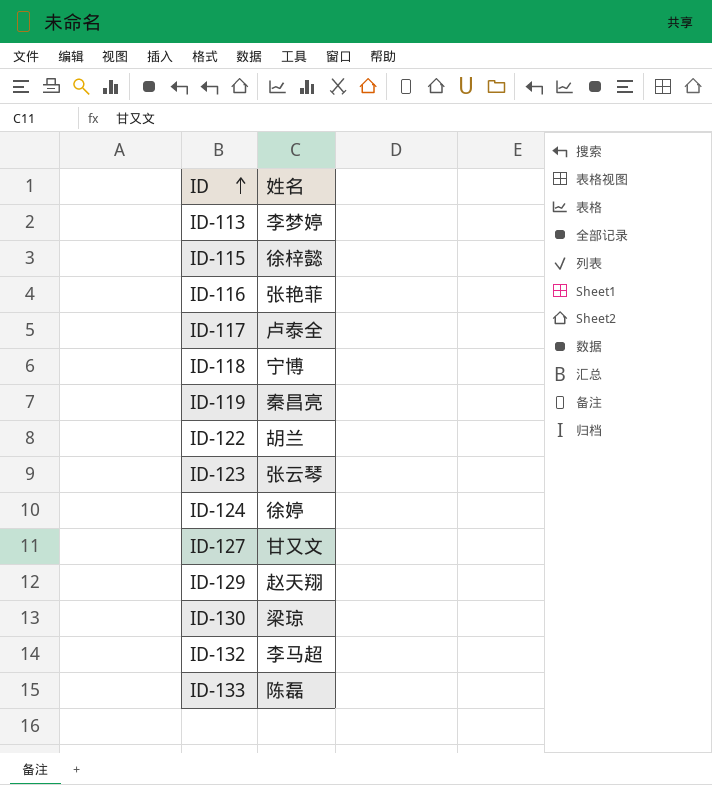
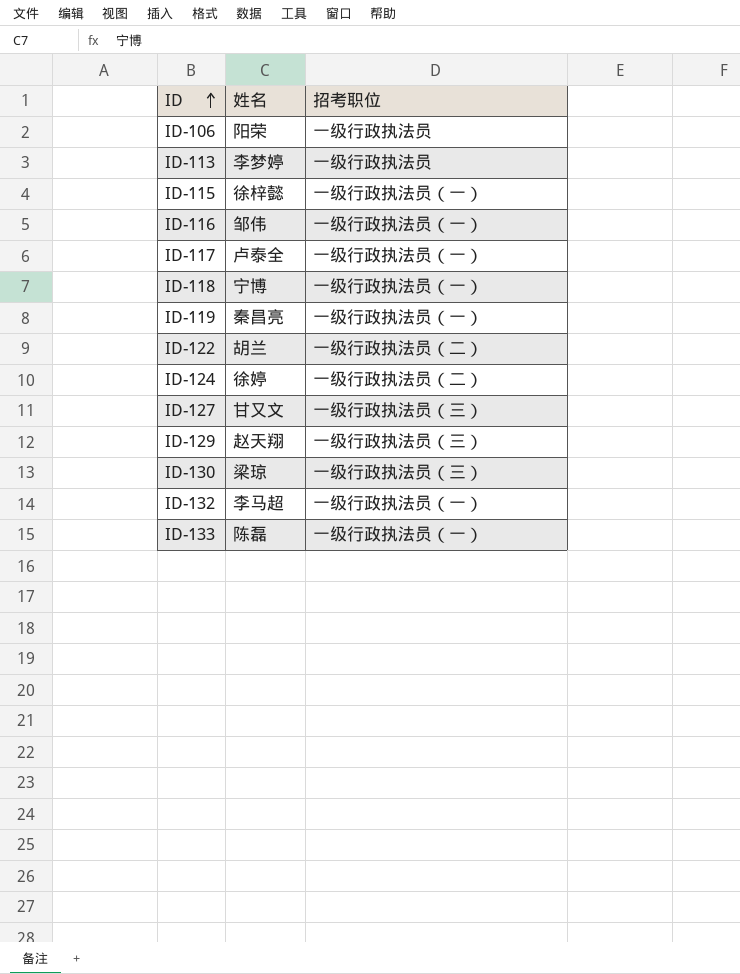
column 招考职位 | position: none -> 3
row ID-123: 张云琴 -> none
row ID-106: none -> 阳荣 | 一级行政执法员
ID-116 | 姓名: 张艳菲 -> 邹伟

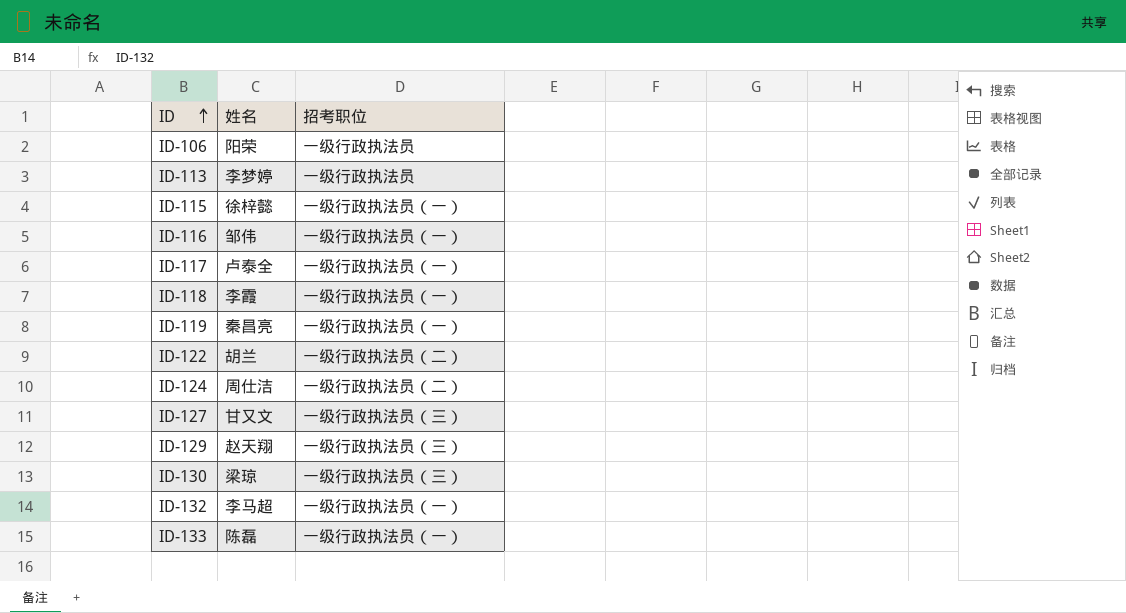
ID-118 | 姓名: 宁博 -> 李霞
ID-124 | 姓名: 徐婷 -> 周仕洁

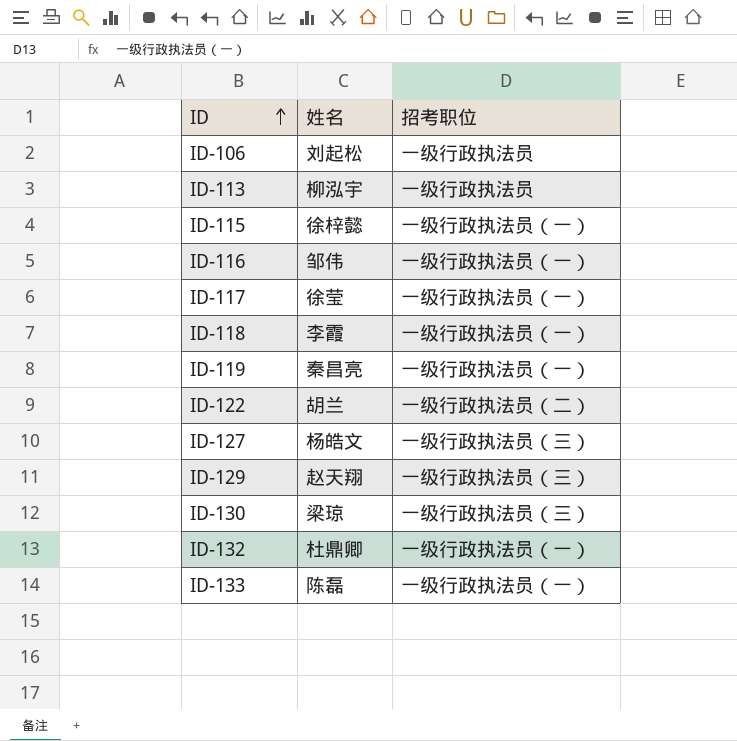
row ID-124: 周仕洁 | 一级行政执法员（二） -> none
ID-106 | 姓名: 阳荣 -> 刘起松
ID-113 | 姓名: 李梦婷 -> 柳泓宇
ID-117 | 姓名: 卢泰全 -> 徐莹
ID-127 | 姓名: 甘又文 -> 杨皓文
ID-132 | 姓名: 李马超 -> 杜鼎卿

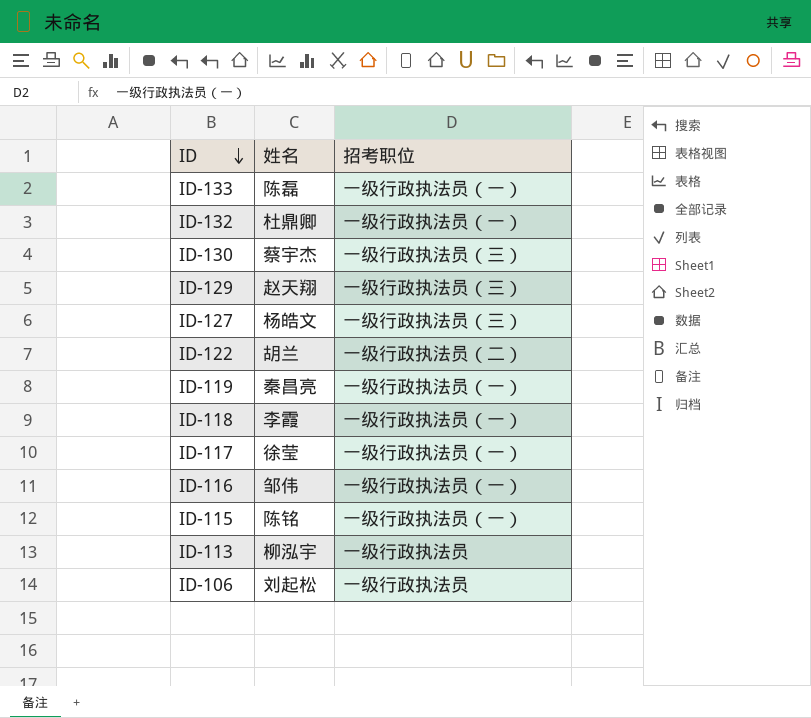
row order: ID ascending -> ID descending
ID-130 | 姓名: 梁琼 -> 蔡宇杰
ID-115 | 姓名: 徐梓懿 -> 陈铭

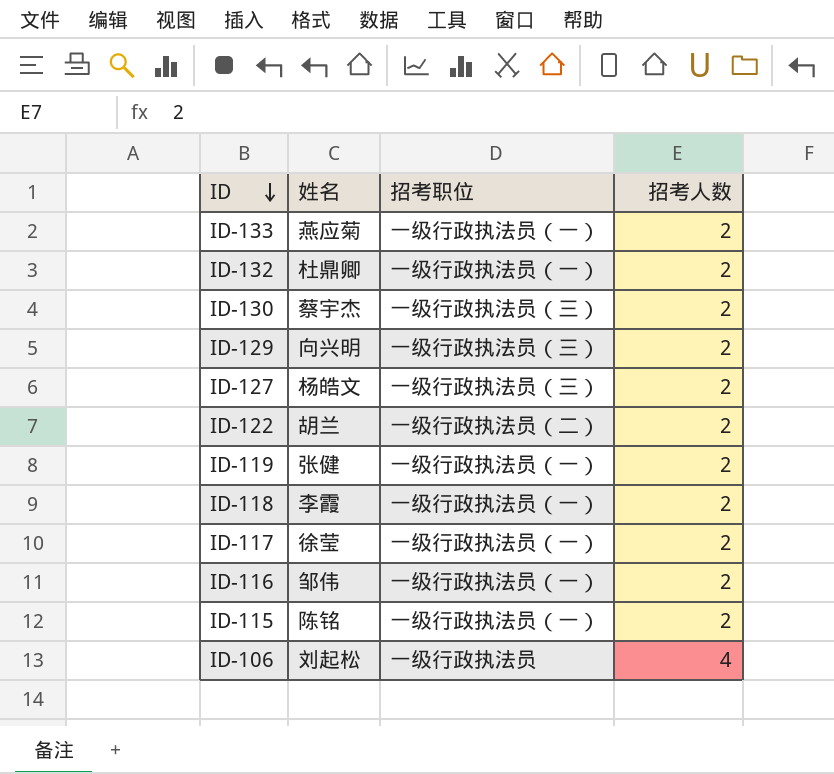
column 招考人数 | position: none -> 4
row ID-113: 柳泓宇 | 一级行政执法员 -> none
ID-133 | 姓名: 陈磊 -> 燕应菊
ID-129 | 姓名: 赵天翔 -> 向兴明
ID-119 | 姓名: 秦昌亮 -> 张健

